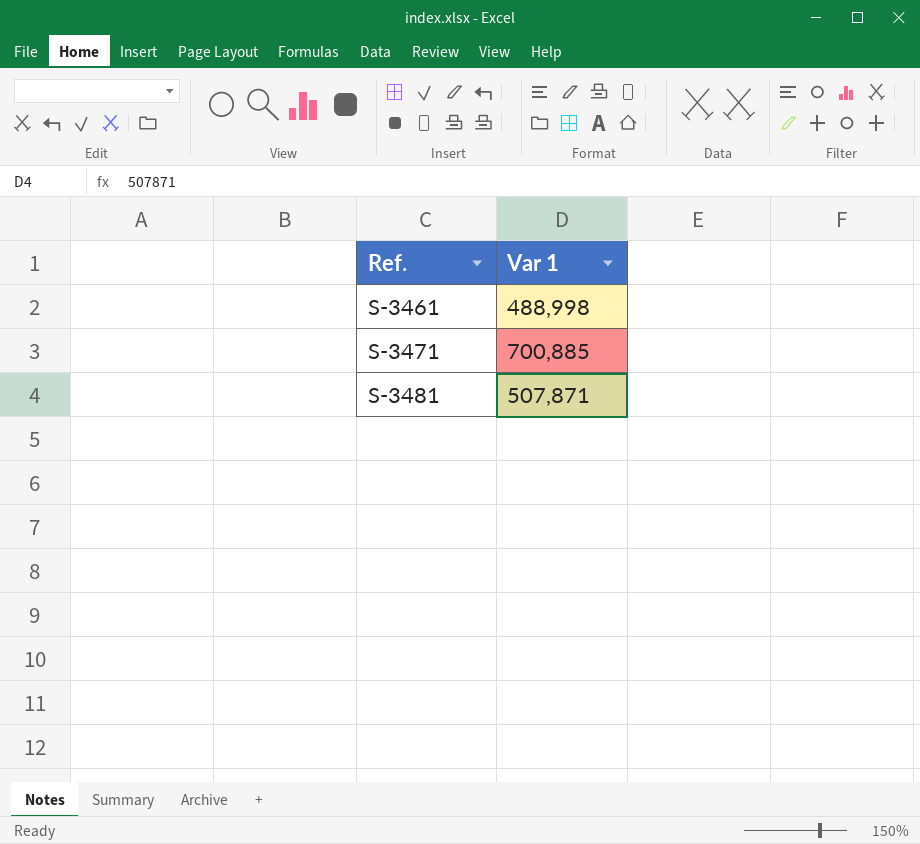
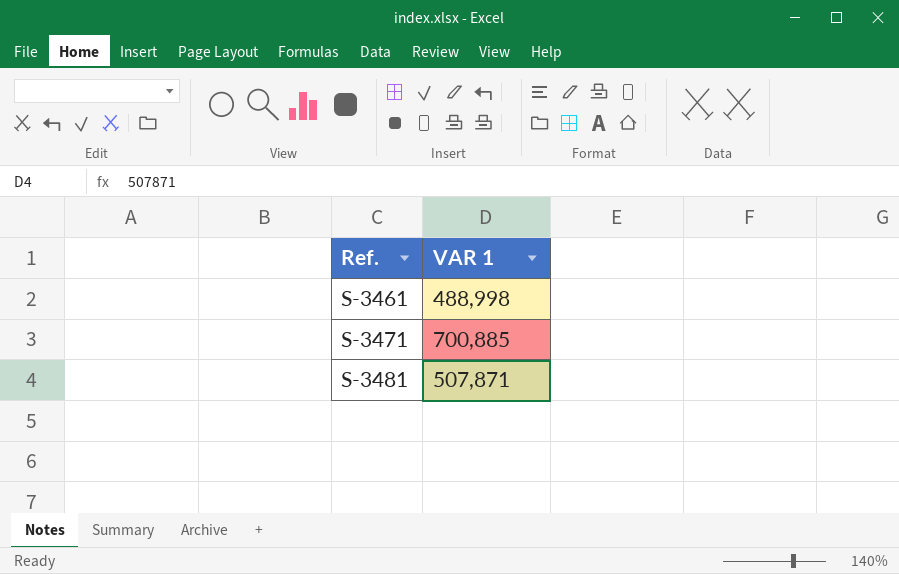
column name: Var 1 -> VAR 1

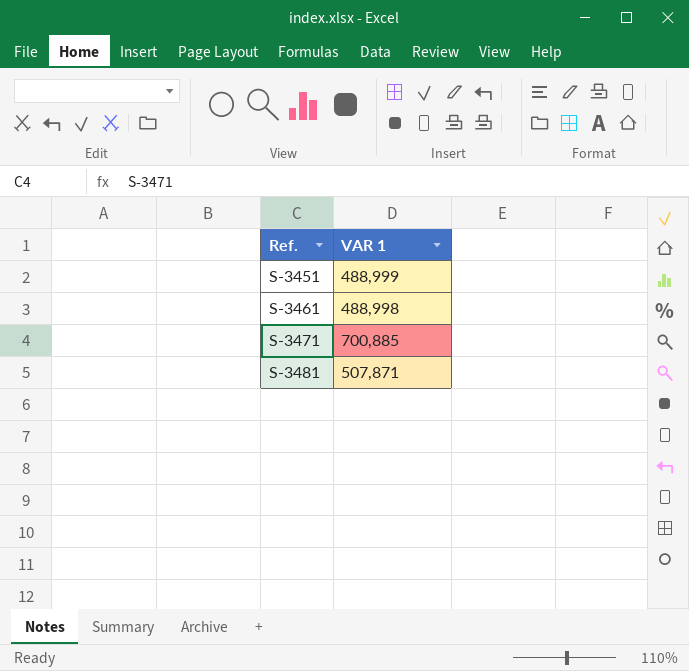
row S-3451: none -> 488,999

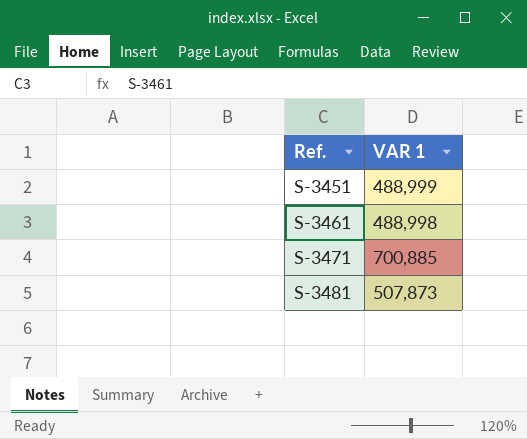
S-3481 | VAR 1: 507,871 -> 507,873

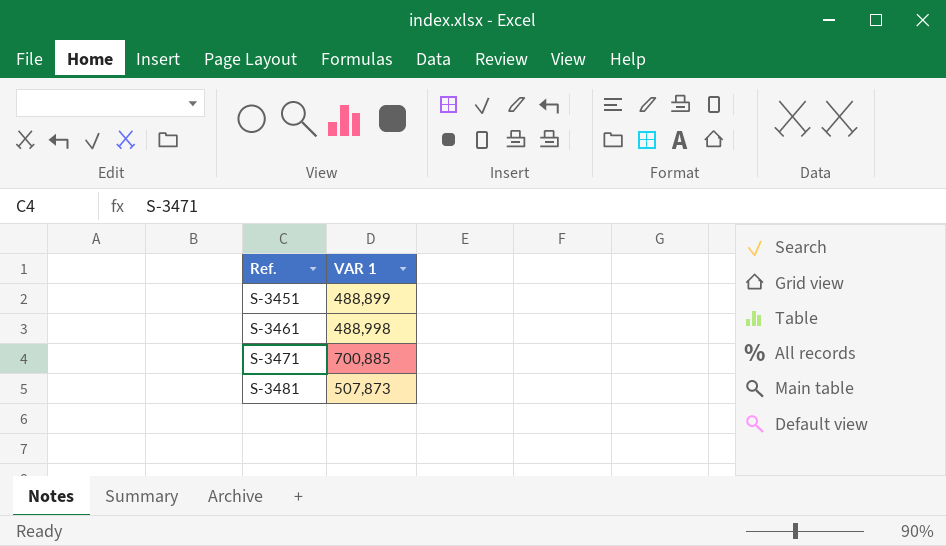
S-3451 | VAR 1: 488,999 -> 488,899

